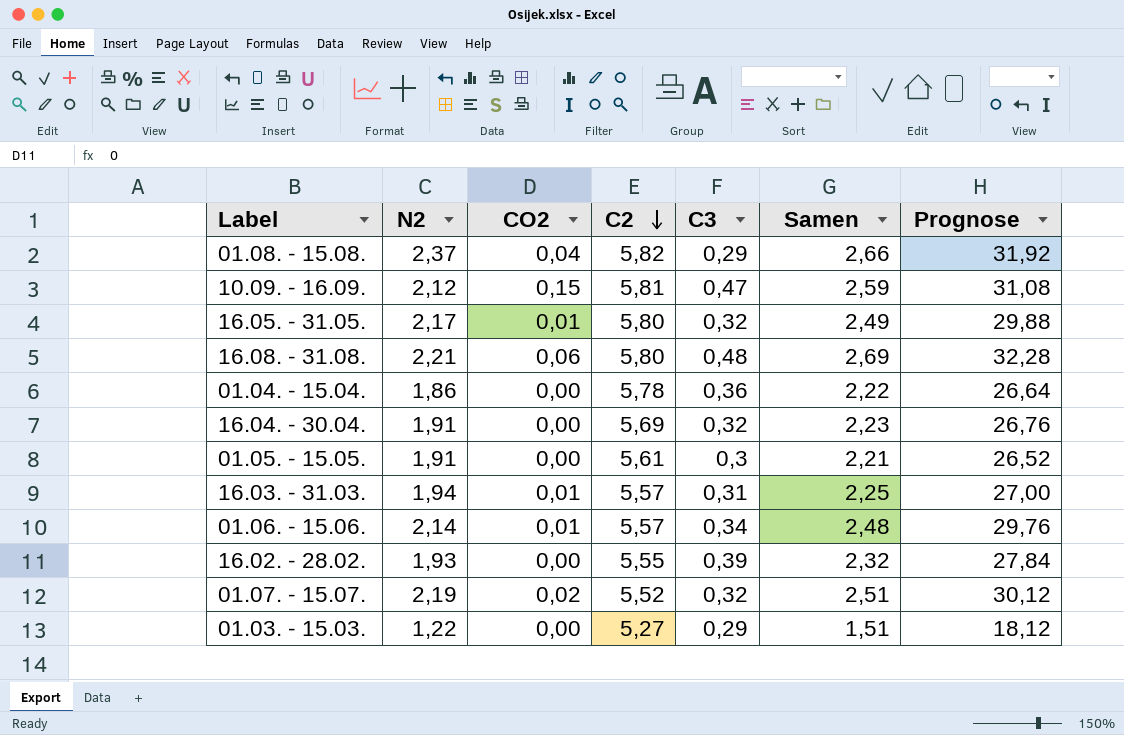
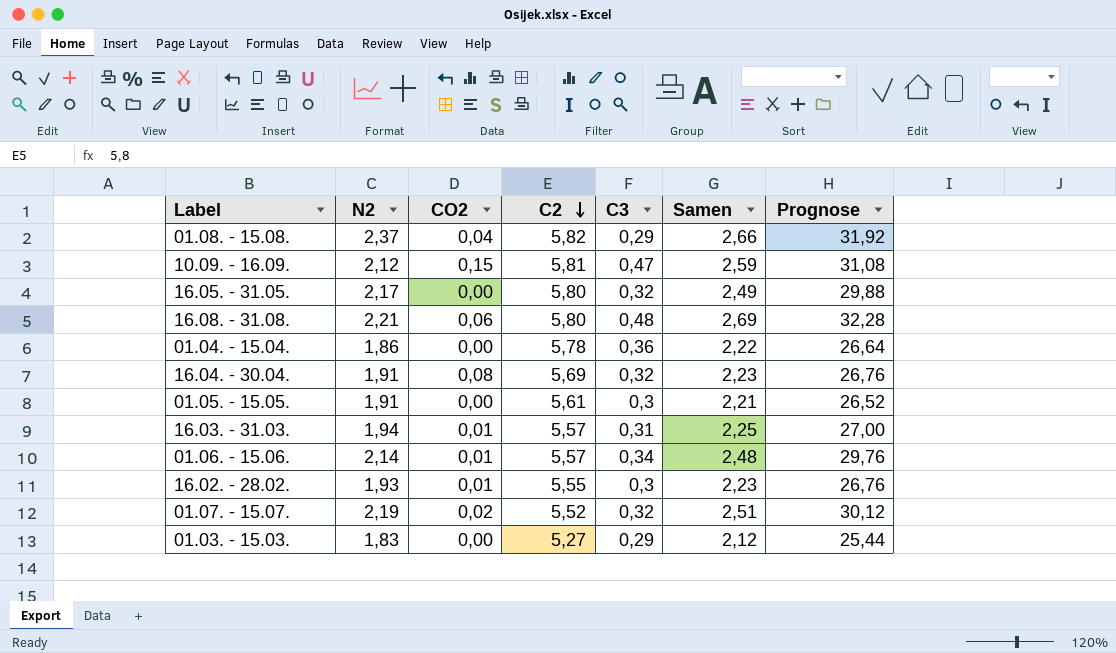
16.05. - 31.05. | CO2: 0,01 -> 0,00
16.04. - 30.04. | CO2: 0,00 -> 0,08
16.02. - 28.02. | CO2: 0,00 -> 0,01
16.02. - 28.02. | C3: 0,39 -> 0,3
16.02. - 28.02. | Samen: 2,32 -> 2,23
16.02. - 28.02. | Prognose: 27,84 -> 26,76
01.03. - 15.03. | N2: 1,22 -> 1,83
01.03. - 15.03. | Samen: 1,51 -> 2,12
01.03. - 15.03. | Prognose: 18,12 -> 25,44

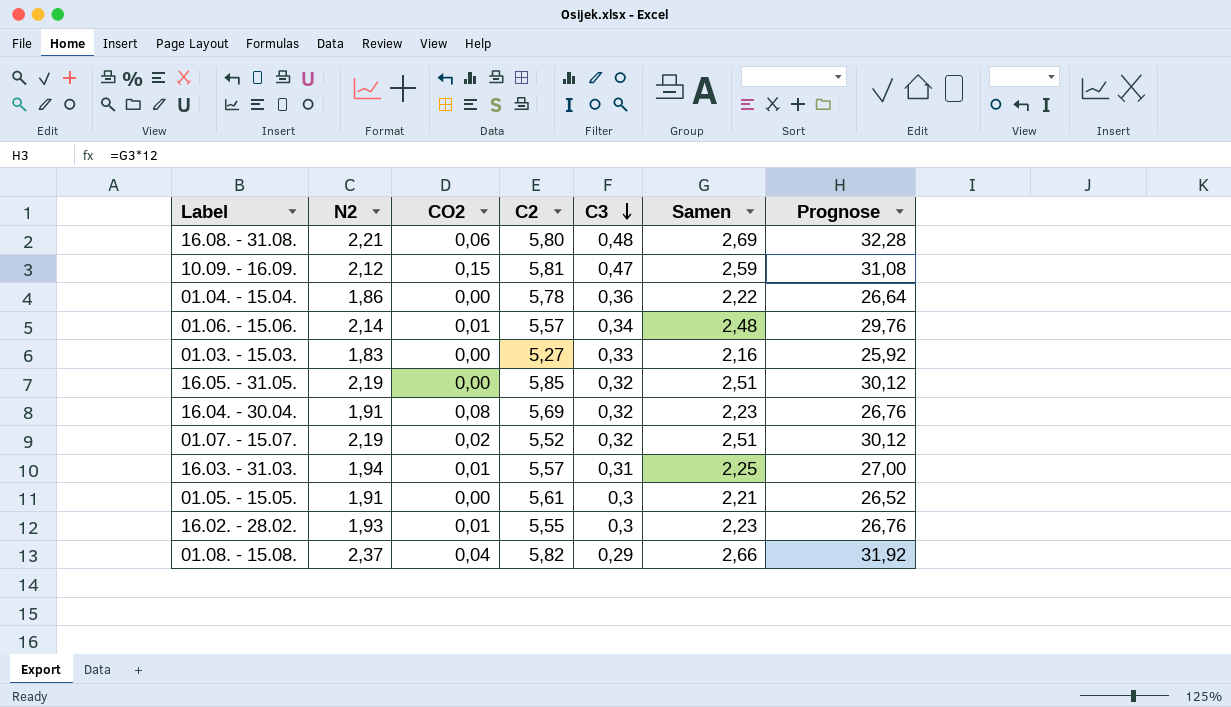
row order: C2 descending -> C3 descending
01.03. - 15.03. | C3: 0,29 -> 0,33
01.03. - 15.03. | Samen: 2,12 -> 2,16
01.03. - 15.03. | Prognose: 25,44 -> 25,92
16.05. - 31.05. | N2: 2,17 -> 2,19
16.05. - 31.05. | C2: 5,80 -> 5,85
16.05. - 31.05. | Samen: 2,49 -> 2,51
16.05. - 31.05. | Prognose: 29,88 -> 30,12

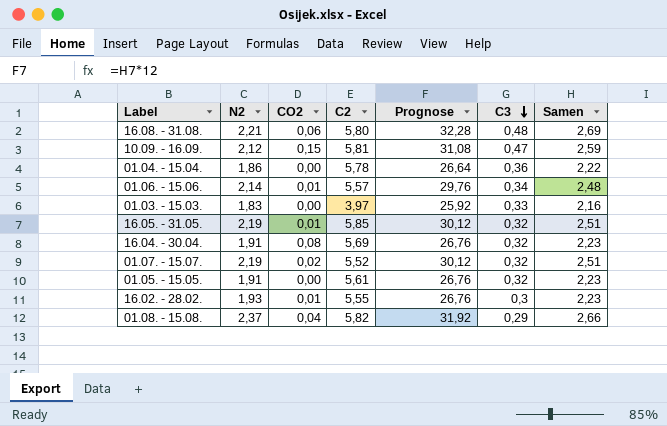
column Prognose | position: 7 -> 5
row 16.03. - 31.03.: 1,94 | 0,01 | 5,57 | 0,31 | 2,25 | 27,00 -> none
01.03. - 15.03. | C2: 5,27 -> 3,97
16.05. - 31.05. | CO2: 0,00 -> 0,01
01.05. - 15.05. | Prognose: 26,52 -> 26,76
01.05. - 15.05. | C3: 0,3 -> 0,32
01.05. - 15.05. | Samen: 2,21 -> 2,23

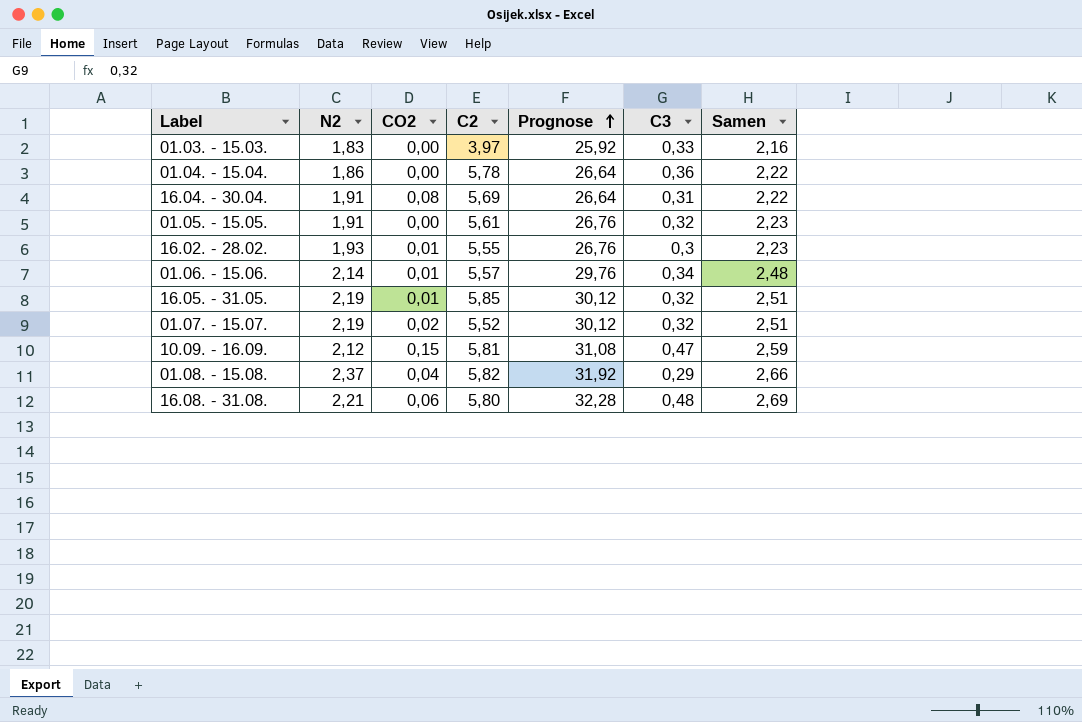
row order: C3 descending -> Prognose ascending
16.04. - 30.04. | Prognose: 26,76 -> 26,64
16.04. - 30.04. | C3: 0,32 -> 0,31
16.04. - 30.04. | Samen: 2,23 -> 2,22

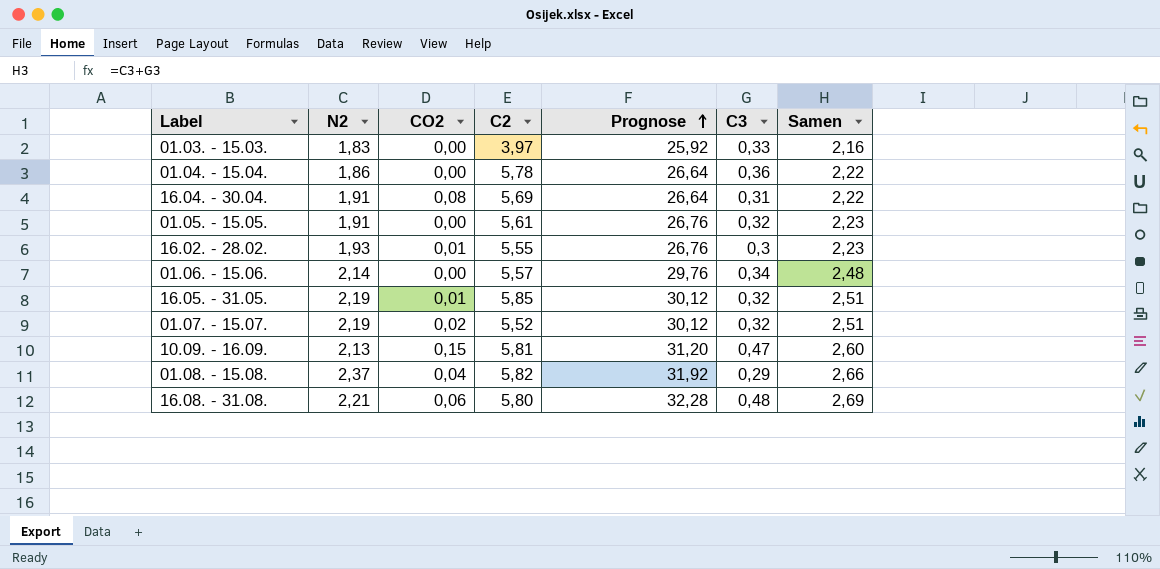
01.06. - 15.06. | CO2: 0,01 -> 0,00
10.09. - 16.09. | N2: 2,12 -> 2,13
10.09. - 16.09. | Prognose: 31,08 -> 31,20
10.09. - 16.09. | Samen: 2,59 -> 2,60

